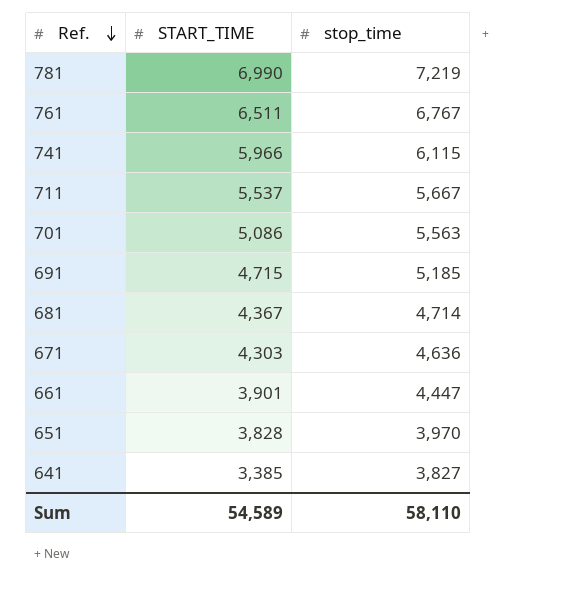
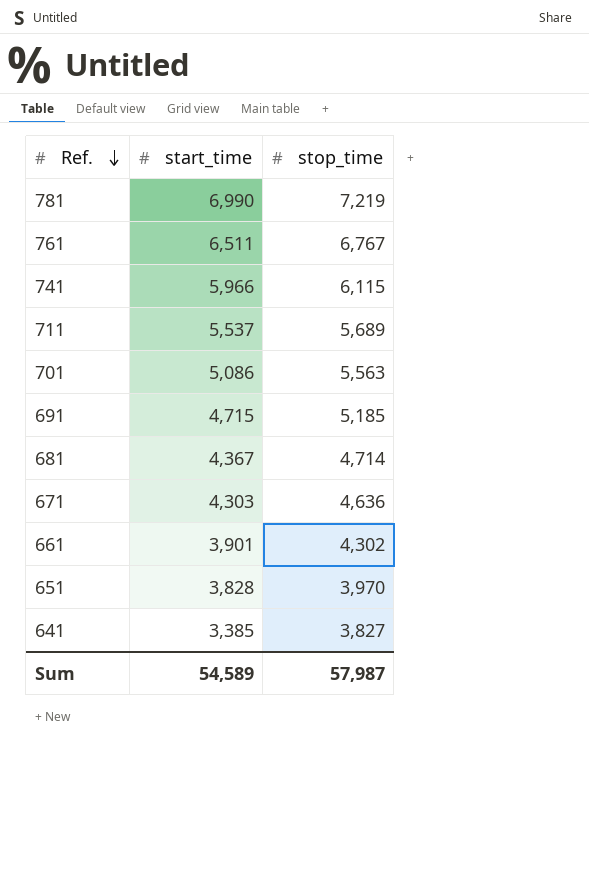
column name: START_TIME -> start_time
711 | stop_time: 5,667 -> 5,689
661 | stop_time: 4,447 -> 4,302
Sum | stop_time: 58,110 -> 57,987

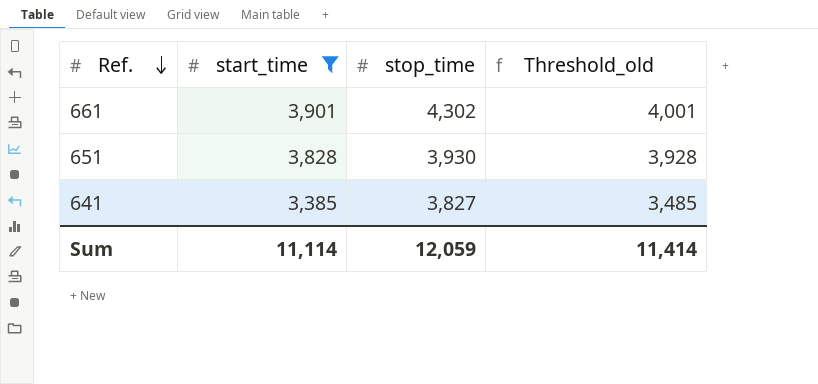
filter: none -> start_time <= 3,901
column Threshold_old | formula: none -> [start_time] + 100
651 | stop_time: 3,970 -> 3,930
Sum | start_time: 54,589 -> 11,114
Sum | stop_time: 57,987 -> 12,059

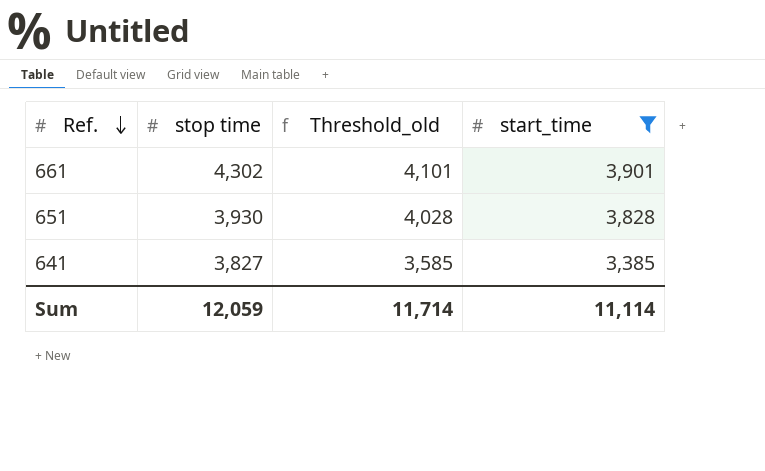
column name: stop_time -> stop time
column Threshold_old | formula: [start_time] + 100 -> [start_time] + 200
column start_time | position: 2 -> 4
Sum | Threshold_old: 11,414 -> 11,714

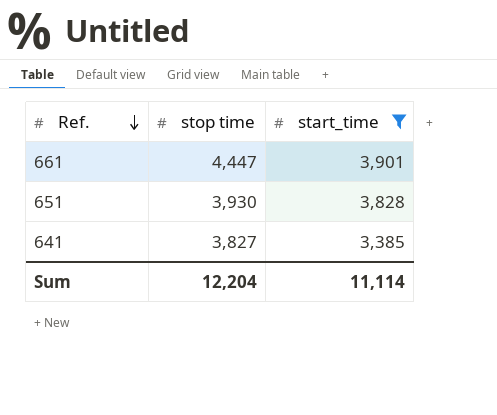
column Threshold_old | formula: [start_time] + 200 -> none
661 | stop time: 4,302 -> 4,447
Sum | stop time: 12,059 -> 12,204

